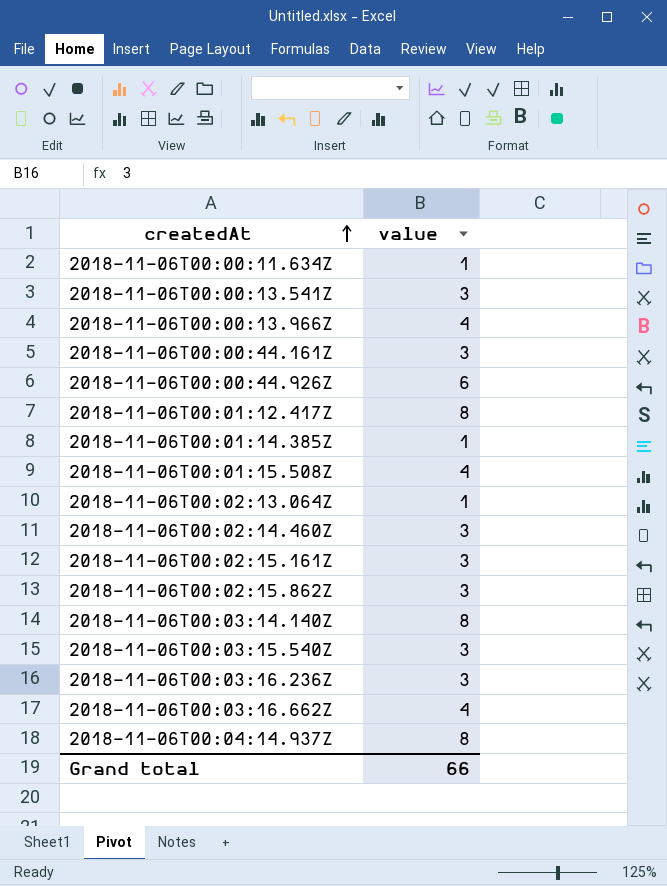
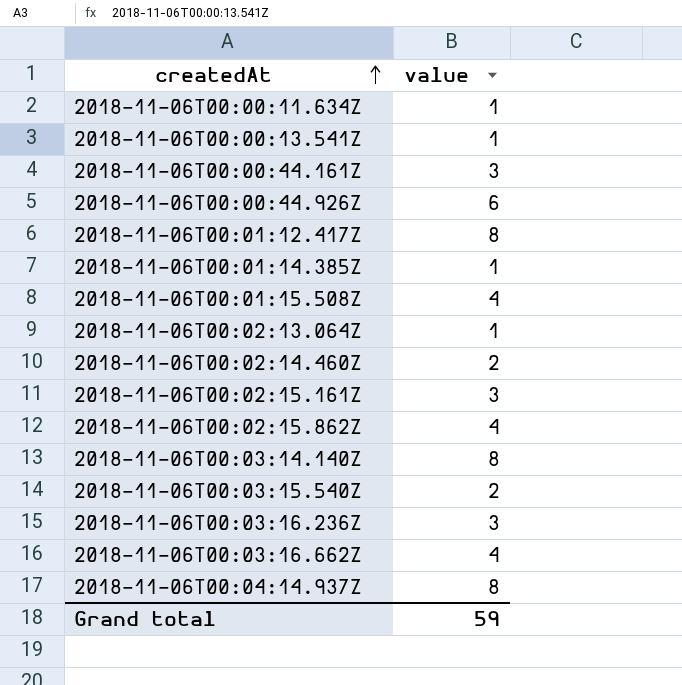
row 2018-11-06T00:00:13.966Z: 4 -> none
2018-11-06T00:00:13.541Z | value: 3 -> 1
2018-11-06T00:02:14.460Z | value: 3 -> 2
2018-11-06T00:02:15.862Z | value: 3 -> 4
2018-11-06T00:03:15.540Z | value: 3 -> 2
Grand total | value: 66 -> 59

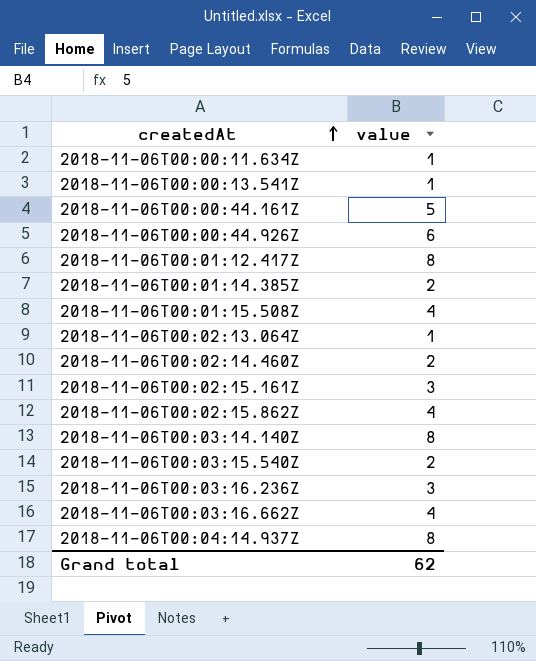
2018-11-06T00:00:44.161Z | value: 3 -> 5
2018-11-06T00:01:14.385Z | value: 1 -> 2
Grand total | value: 59 -> 62

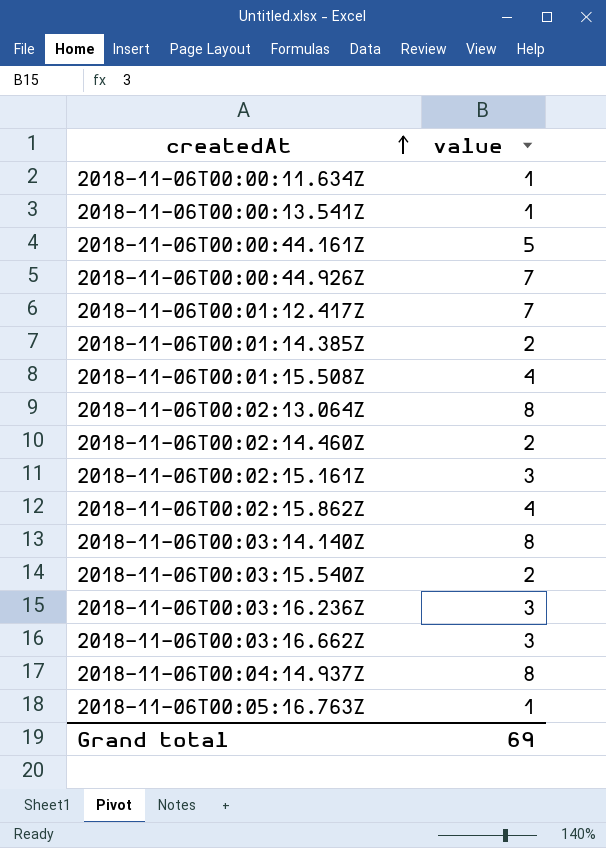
2018-11-06T00:00:44.926Z | value: 6 -> 7
2018-11-06T00:01:12.417Z | value: 8 -> 7
2018-11-06T00:02:13.064Z | value: 1 -> 8
2018-11-06T00:03:16.662Z | value: 4 -> 3
row 2018-11-06T00:05:16.763Z: none -> 1
Grand total | value: 62 -> 69

